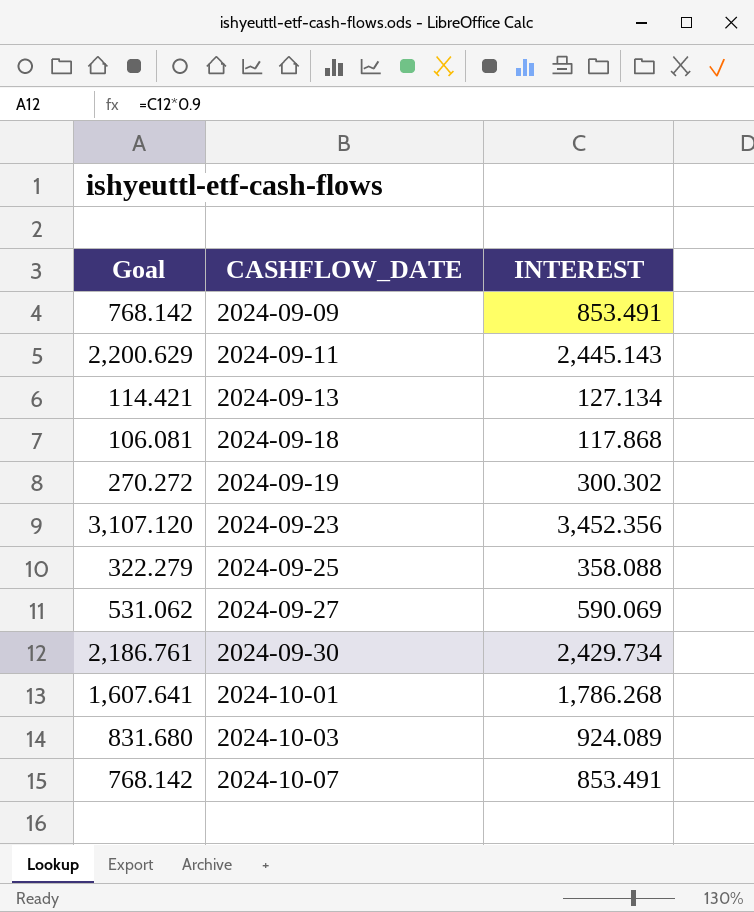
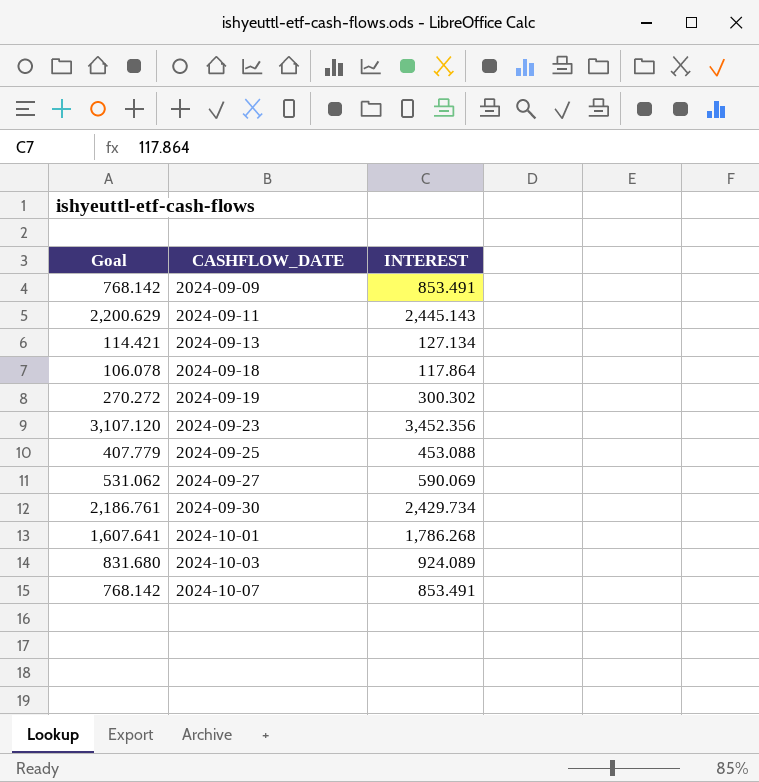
2024-09-18 | Goal: 106.081 -> 106.078
2024-09-18 | INTEREST: 117.868 -> 117.864
2024-09-25 | Goal: 322.279 -> 407.779
2024-09-25 | INTEREST: 358.088 -> 453.088

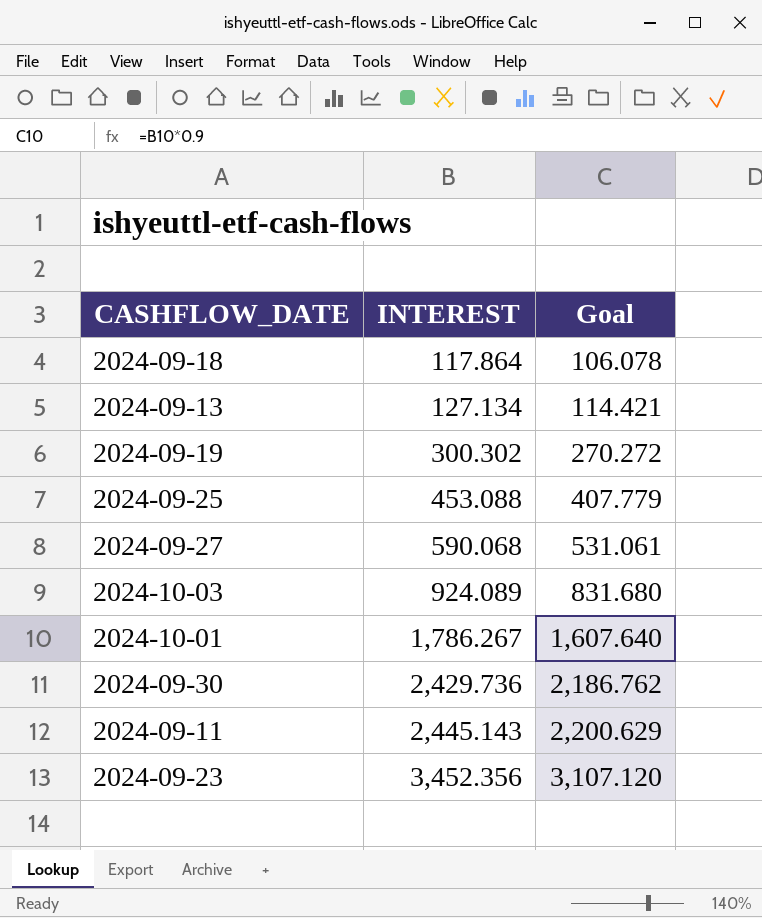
row order: CASHFLOW_DATE ascending -> INTEREST ascending
column Goal | position: 1 -> 3
row 2024-09-09: 768.142 | 853.491 -> none
row 2024-10-07: 768.142 | 853.491 -> none
2024-09-27 | INTEREST: 590.069 -> 590.068
2024-09-27 | Goal: 531.062 -> 531.061
2024-10-01 | INTEREST: 1,786.268 -> 1,786.267
2024-10-01 | Goal: 1,607.641 -> 1,607.640
2024-09-30 | INTEREST: 2,429.734 -> 2,429.736
2024-09-30 | Goal: 2,186.761 -> 2,186.762

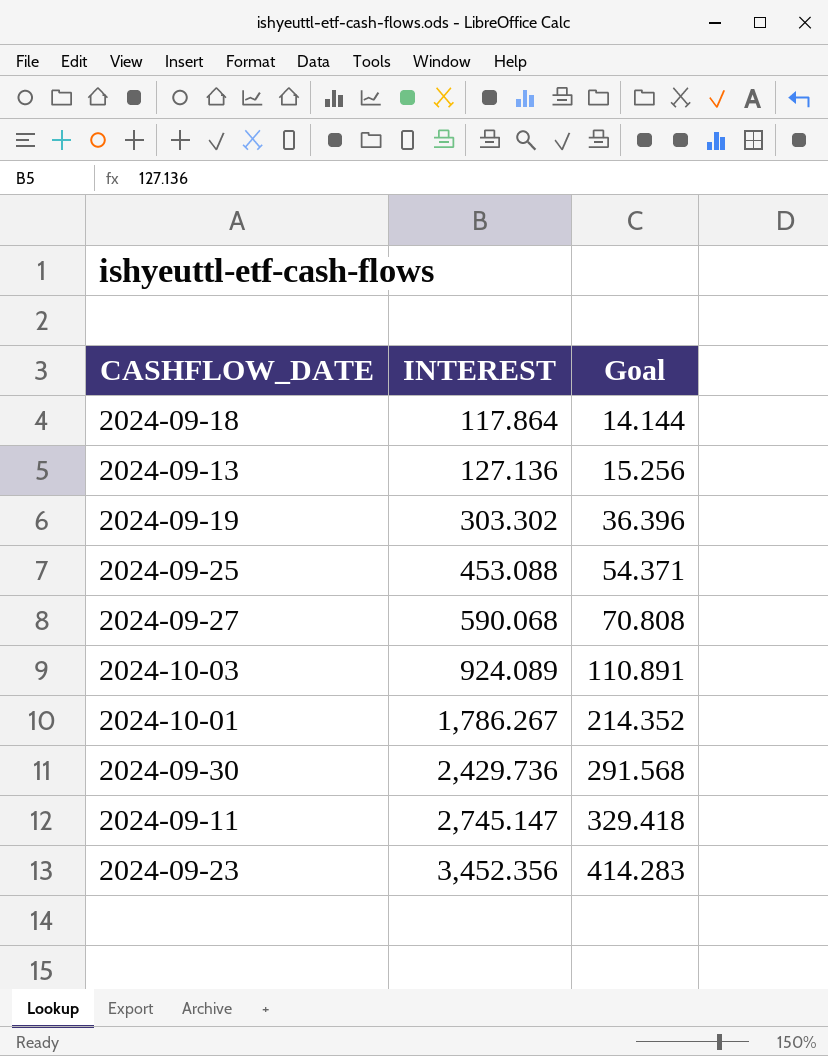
column Goal | formula: [INTEREST] * 0.9 -> [INTEREST] * 0.12
2024-09-13 | INTEREST: 127.134 -> 127.136
2024-09-19 | INTEREST: 300.302 -> 303.302
2024-09-11 | INTEREST: 2,445.143 -> 2,745.147

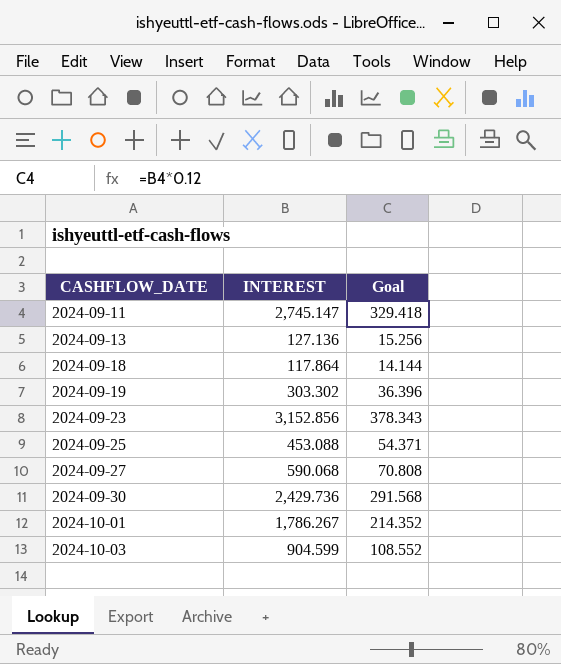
row order: INTEREST ascending -> CASHFLOW_DATE ascending
2024-09-23 | INTEREST: 3,452.356 -> 3,152.856
2024-09-23 | Goal: 414.283 -> 378.343
2024-10-03 | INTEREST: 924.089 -> 904.599
2024-10-03 | Goal: 110.891 -> 108.552

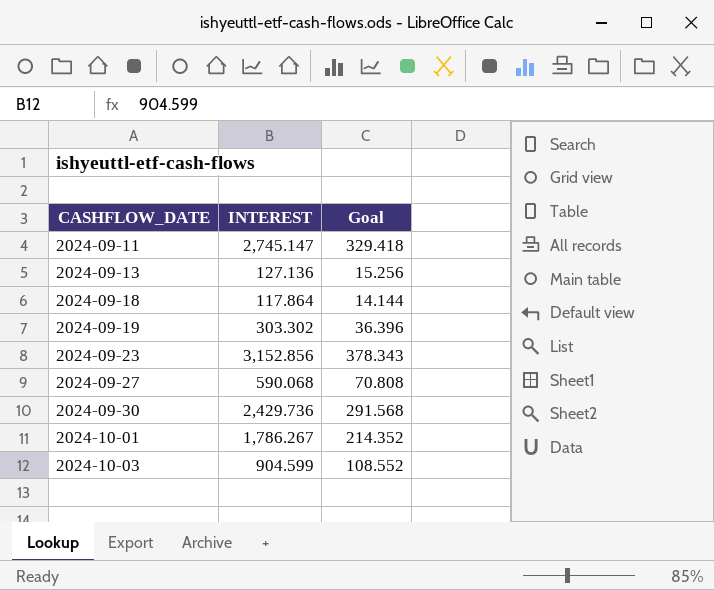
row 2024-09-25: 453.088 | 54.371 -> none

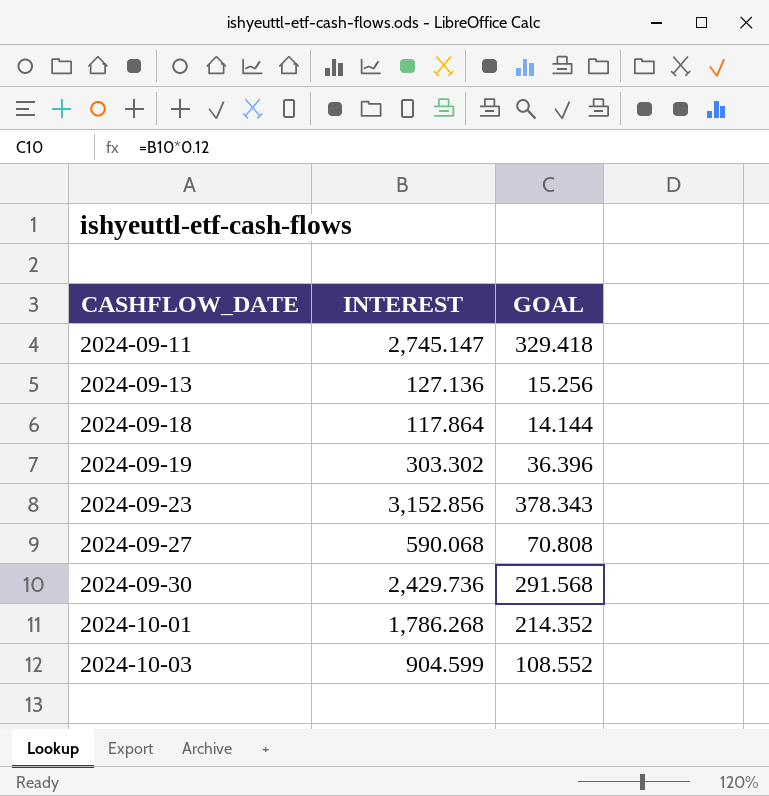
column name: Goal -> GOAL
2024-10-01 | INTEREST: 1,786.267 -> 1,786.268

